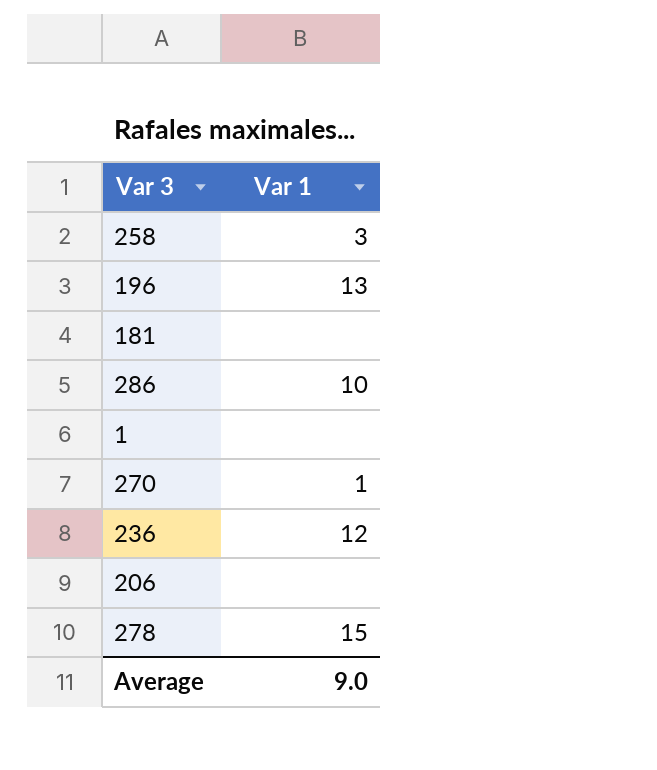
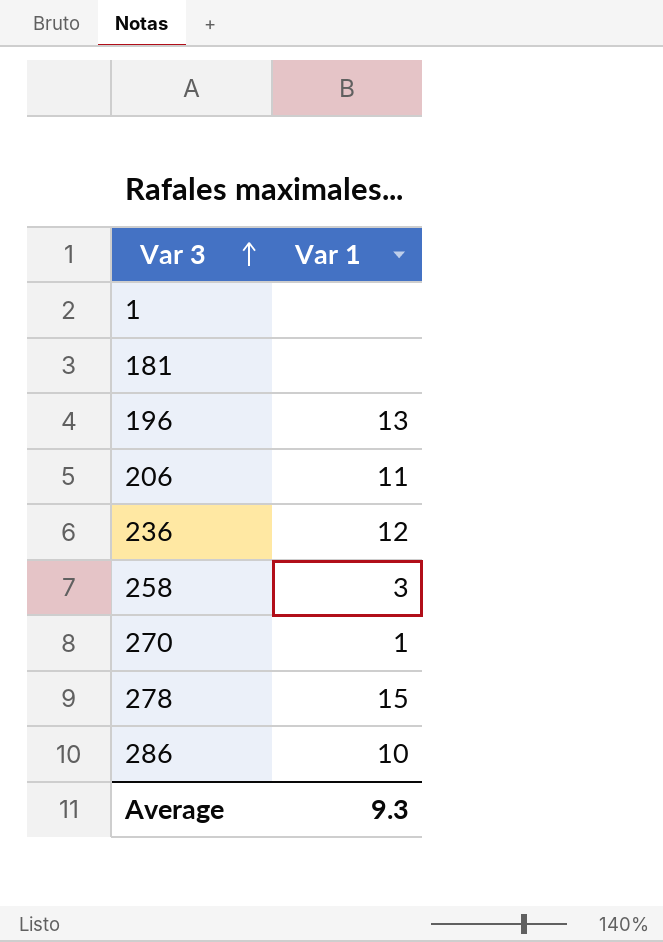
row order: none -> Var 3 ascending
206 | Var 1: none -> 11
Average | Var 1: 9.0 -> 9.3

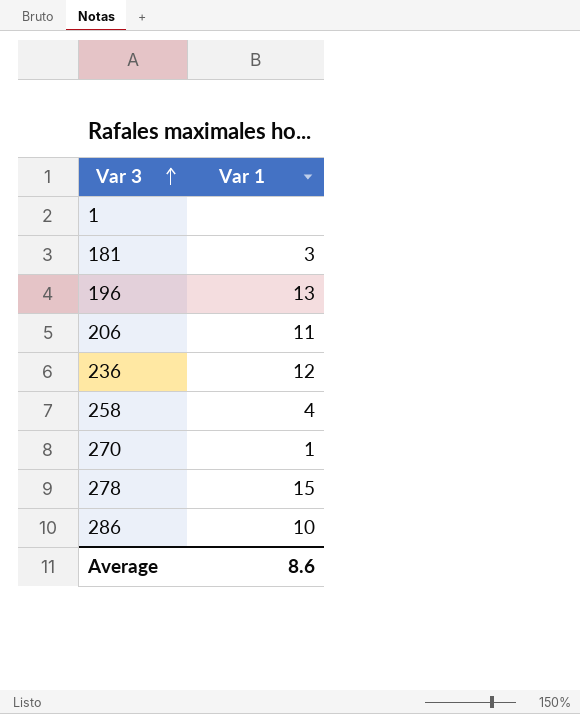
181 | Var 1: none -> 3
258 | Var 1: 3 -> 4
Average | Var 1: 9.3 -> 8.6

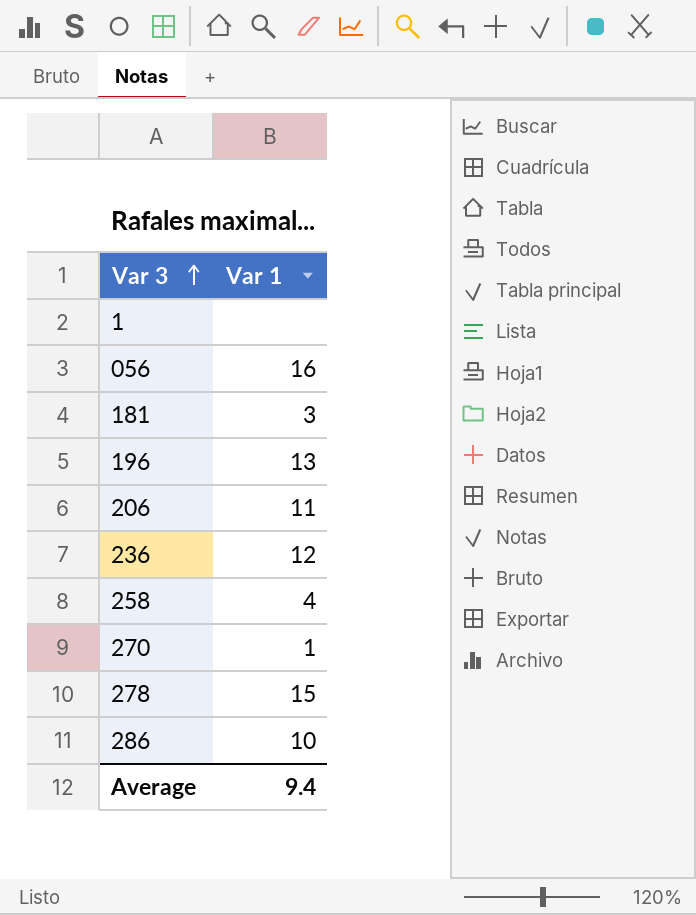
row 056: none -> 16
Average | Var 1: 8.6 -> 9.4

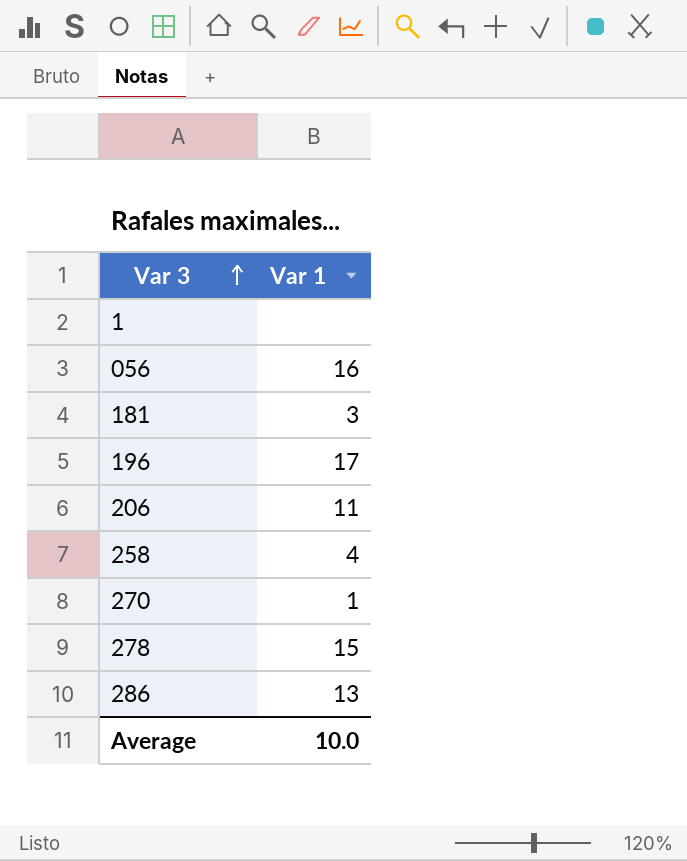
row 236: 12 -> none
196 | Var 1: 13 -> 17
286 | Var 1: 10 -> 13
Average | Var 1: 9.4 -> 10.0

